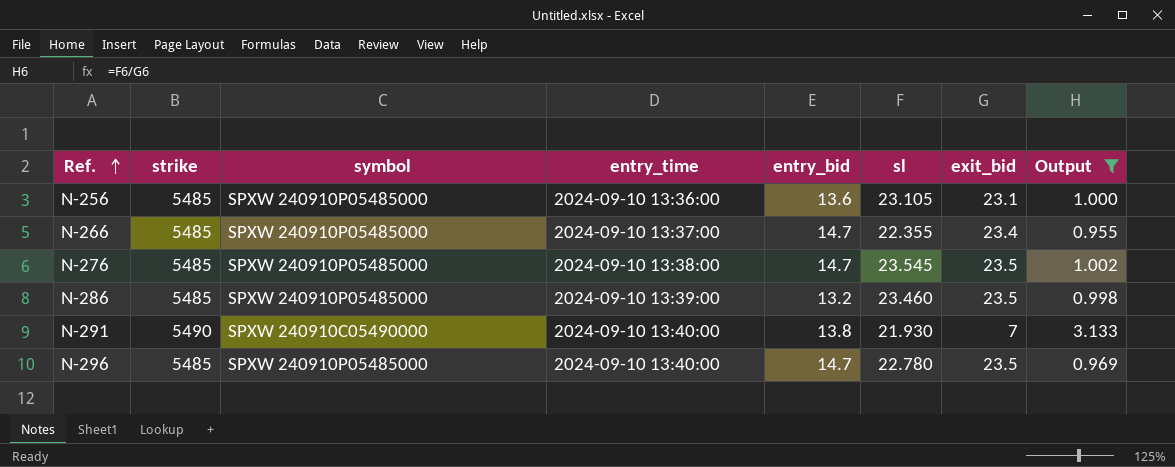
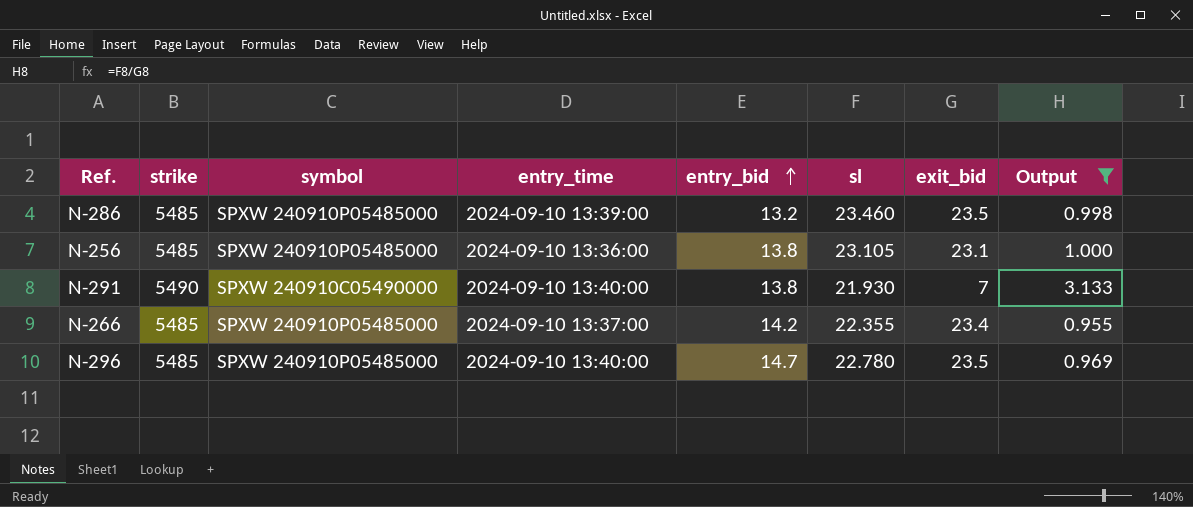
row order: Ref. ascending -> entry_bid ascending
row N-276: 5485 | SPXW 240910P05485000 | 2024-09-10 13:38:00 | 14.7 | 23.545 | 23.5 | 1.002 -> none
N-256 | entry_bid: 13.6 -> 13.8
N-266 | entry_bid: 14.7 -> 14.2

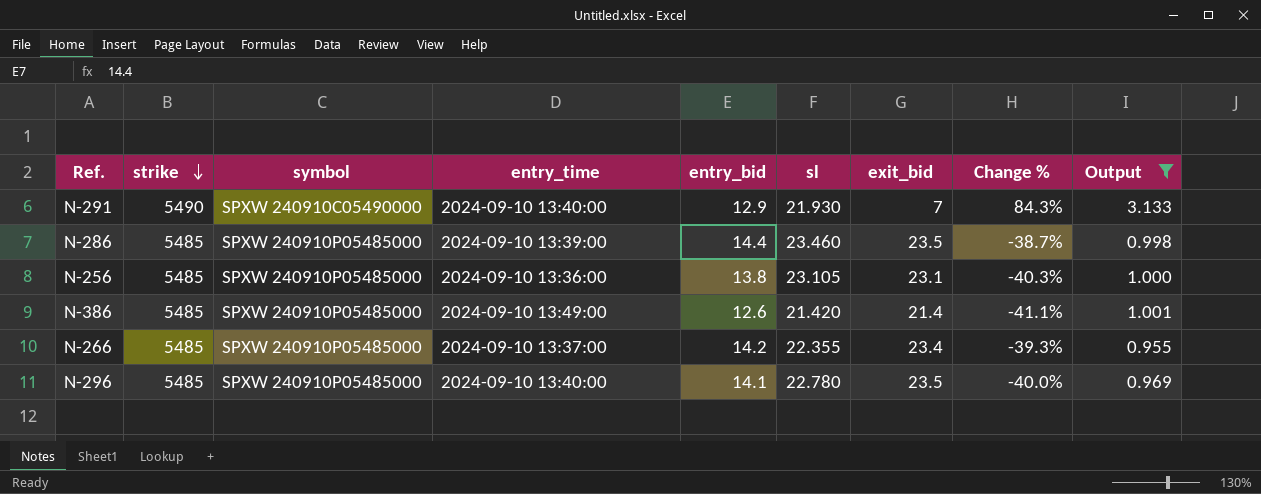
row order: entry_bid ascending -> strike descending
column Change % | formula: none -> ([entry_bid] - [exit_bid]) / [exit_bid]
N-291 | entry_bid: 13.8 -> 12.9
N-286 | entry_bid: 13.2 -> 14.4
row N-386: none -> 5485 | SPXW 240910P05485000 | 2024-09-10 13:49:00 | 12.6 | 21.420 | 21.4 | -41.1% | 1.001
N-296 | entry_bid: 14.7 -> 14.1

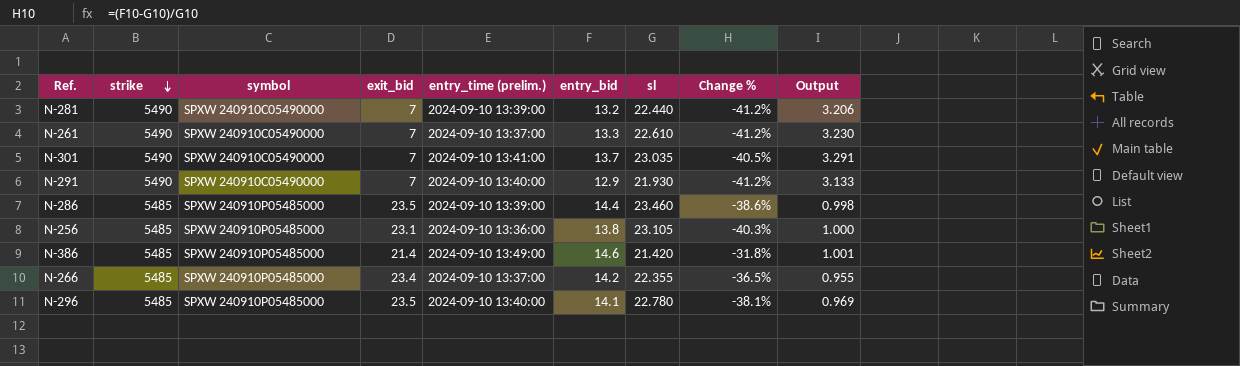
filter: Output <= 3.133 -> none
column exit_bid | position: 7 -> 4
column name: entry_time -> entry_time (prelim.)
column Change % | formula: ([entry_bid] - [exit_bid]) / [exit_bid] -> ([entry_bid] - [sl]) / [sl]
N-386 | entry_bid: 12.6 -> 14.6

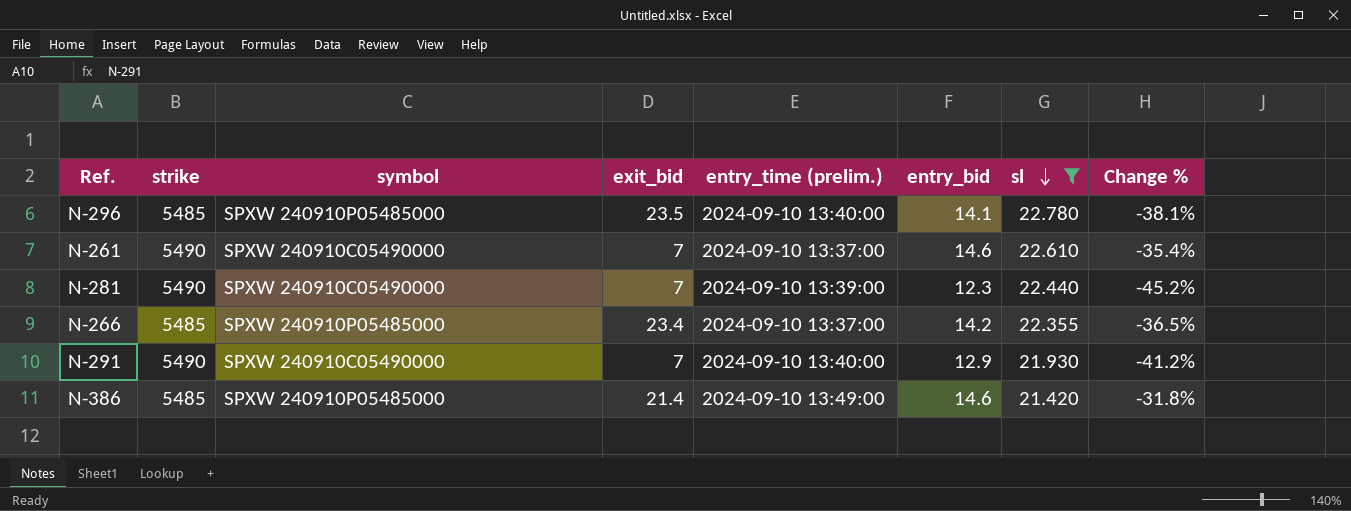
filter: none -> sl <= 22.780
row order: strike descending -> sl descending
column Output | formula: [sl] / [exit_bid] -> none
N-261 | entry_bid: 13.3 -> 14.6
N-261 | Change %: -41.2% -> -35.4%
N-281 | entry_bid: 13.2 -> 12.3
N-281 | Change %: -41.2% -> -45.2%

